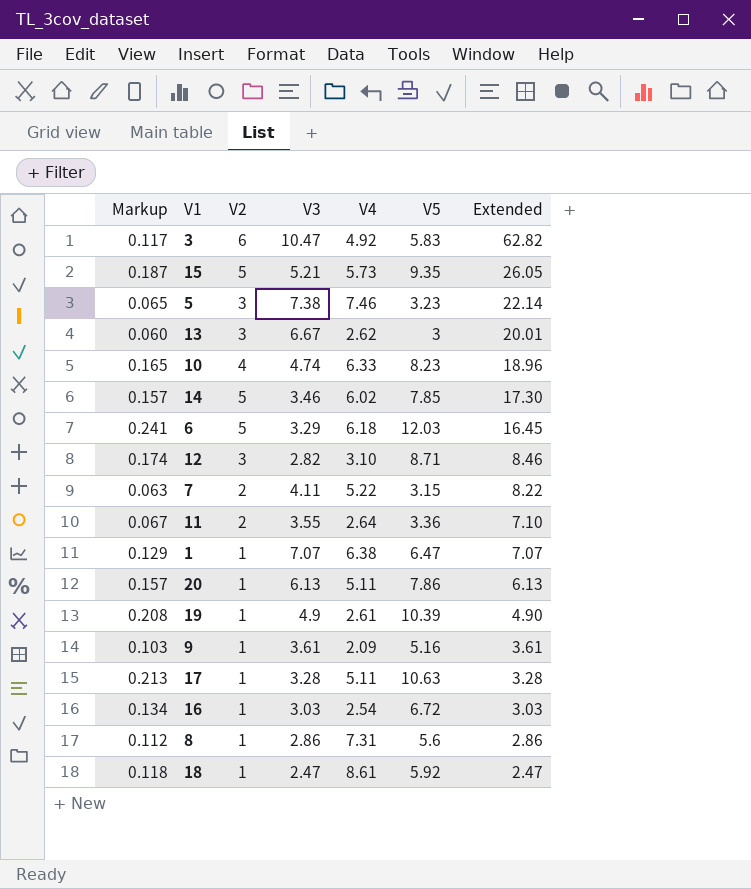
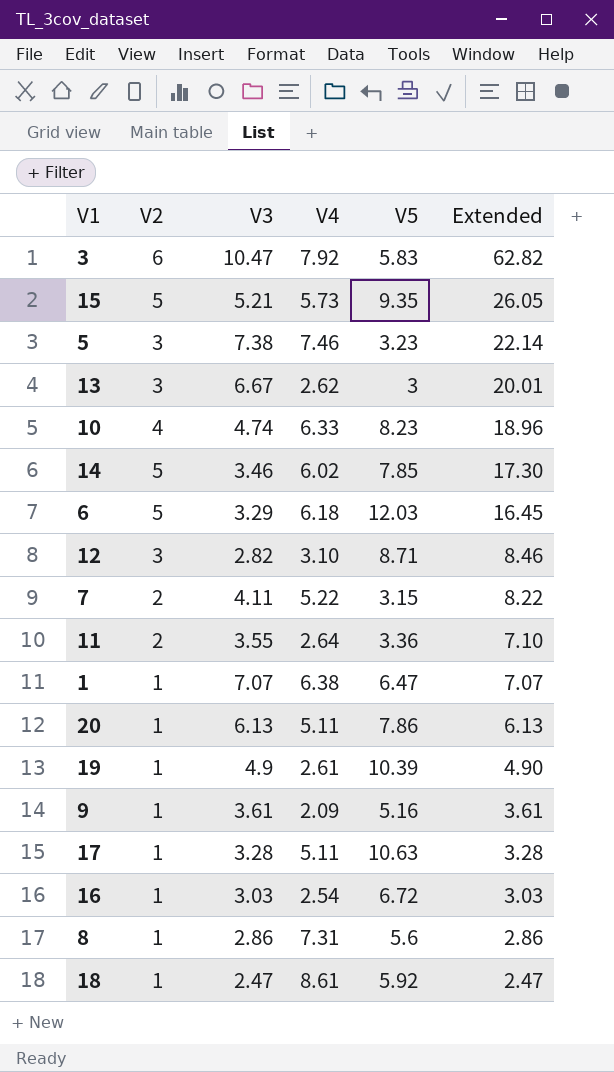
column Markup | formula: [V5] * 0.02 -> none
3 | V4: 4.92 -> 7.92

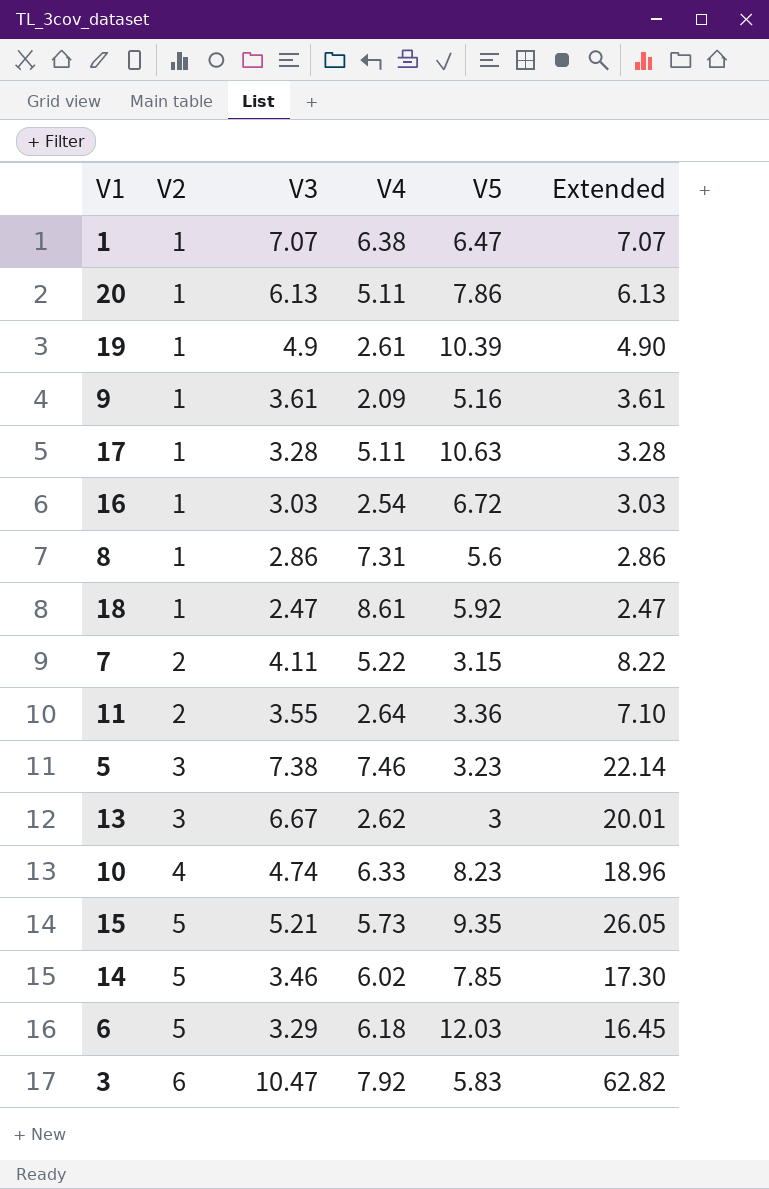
row order: Extended descending -> V2 ascending
row 12: 3 | 2.82 | 3.10 | 8.71 | 8.46 -> none

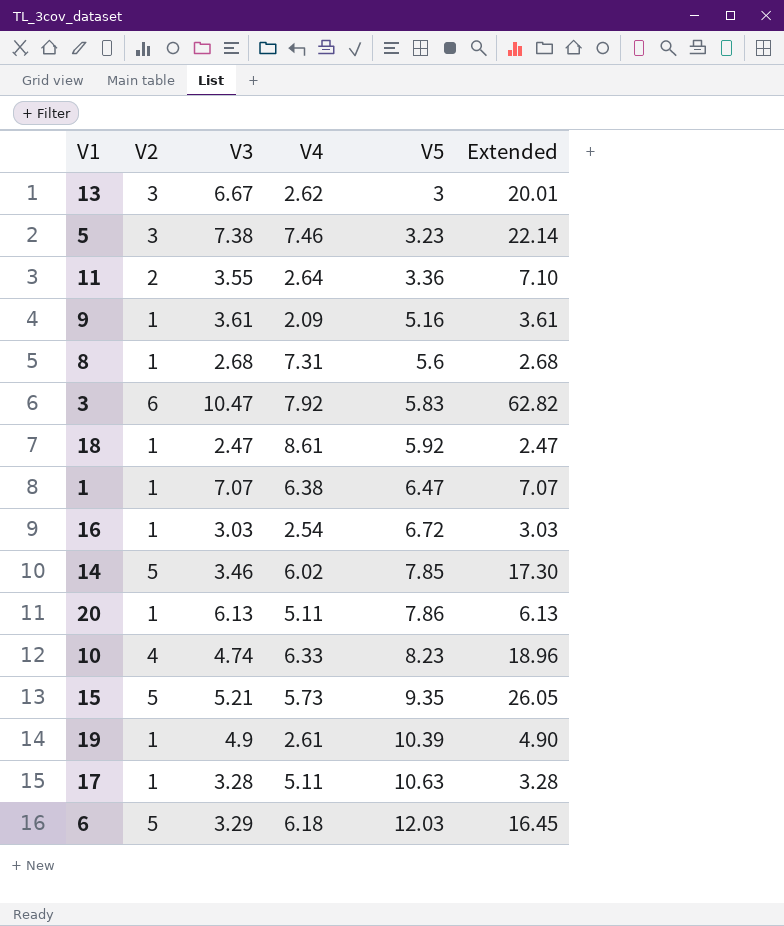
row order: V2 ascending -> V5 ascending
row 7: 2 | 4.11 | 5.22 | 3.15 | 8.22 -> none
8 | V3: 2.86 -> 2.68
8 | Extended: 2.86 -> 2.68

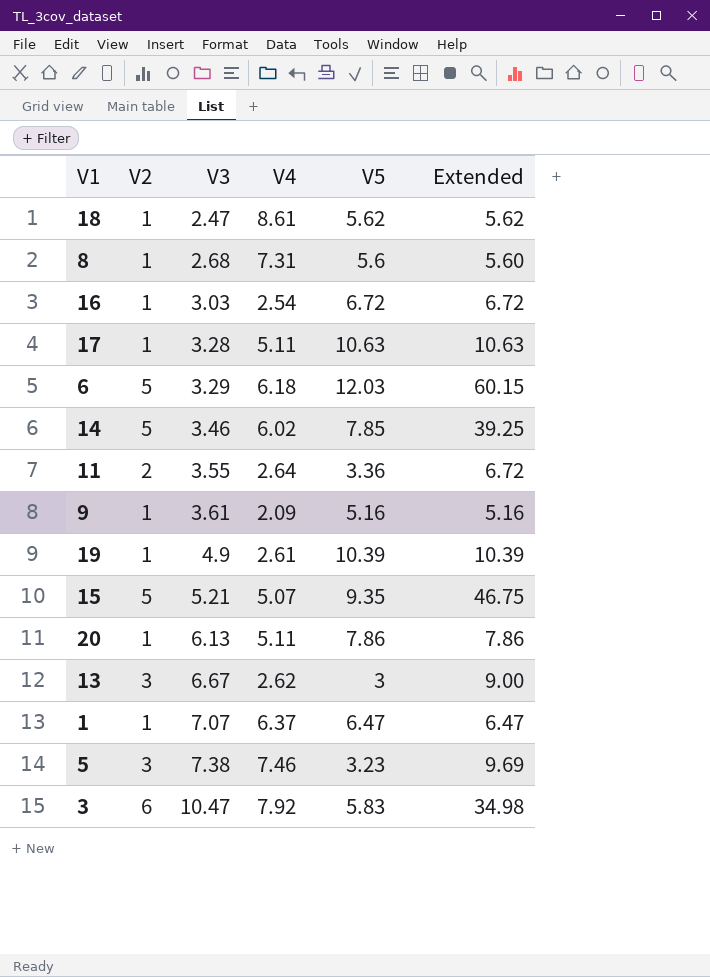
row order: V5 ascending -> V3 ascending
column Extended | formula: [V2] * [V3] -> [V2] * [V5]
row 10: 4 | 4.74 | 6.33 | 8.23 | 18.96 -> none
18 | V5: 5.92 -> 5.62
15 | V4: 5.73 -> 5.07
1 | V4: 6.38 -> 6.37

